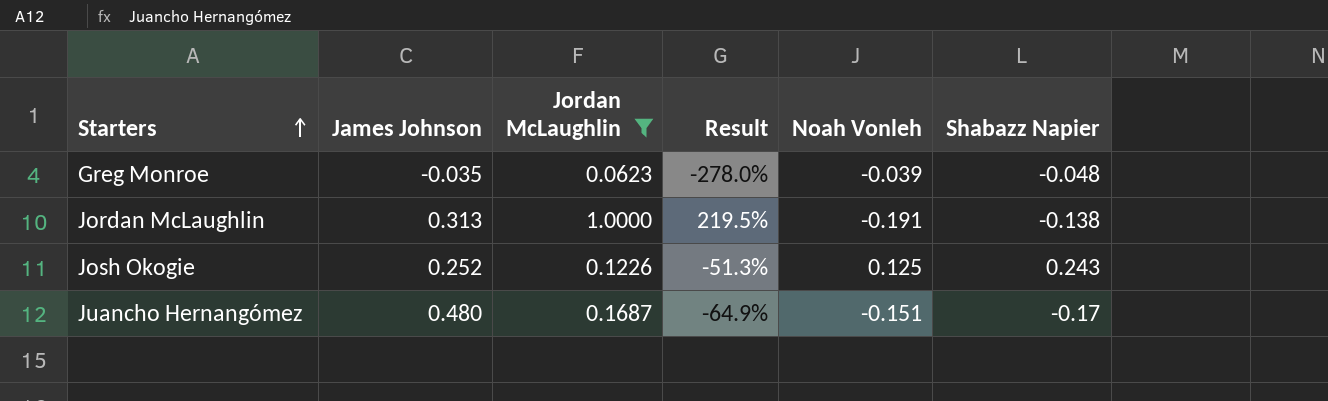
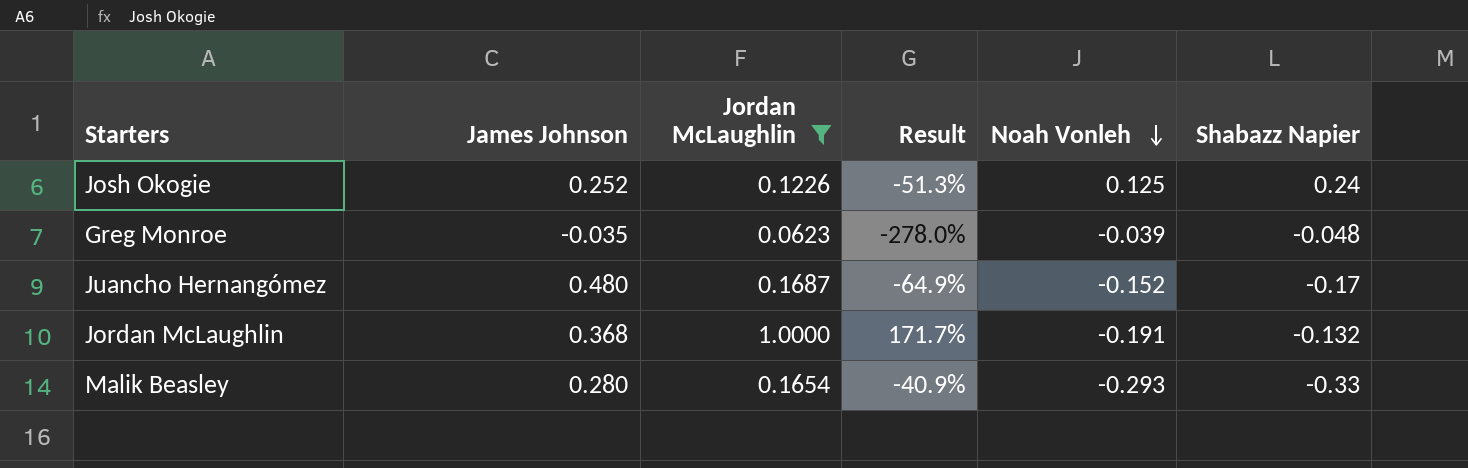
row order: Starters ascending -> Noah Vonleh descending
Josh Okogie | Shabazz Napier: 0.243 -> 0.24
Juancho Hernangómez | Noah Vonleh: -0.151 -> -0.152
Jordan McLaughlin | James Johnson: 0.313 -> 0.368
Jordan McLaughlin | Result: 219.5% -> 171.7%
Jordan McLaughlin | Shabazz Napier: -0.138 -> -0.132
row Malik Beasley: none -> 0.280 | 0.1654 | -40.9% | -0.293 | -0.33

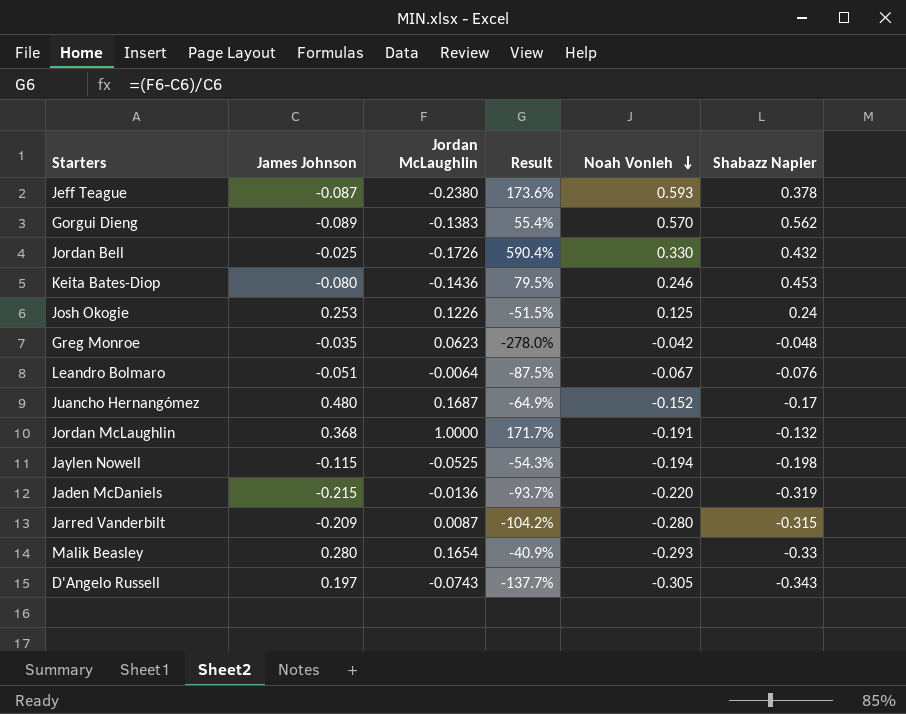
filter: Jordan McLaughlin >= 0.0623 -> none
Josh Okogie | James Johnson: 0.252 -> 0.253
Josh Okogie | Result: -51.3% -> -51.5%
Greg Monroe | Noah Vonleh: -0.039 -> -0.042

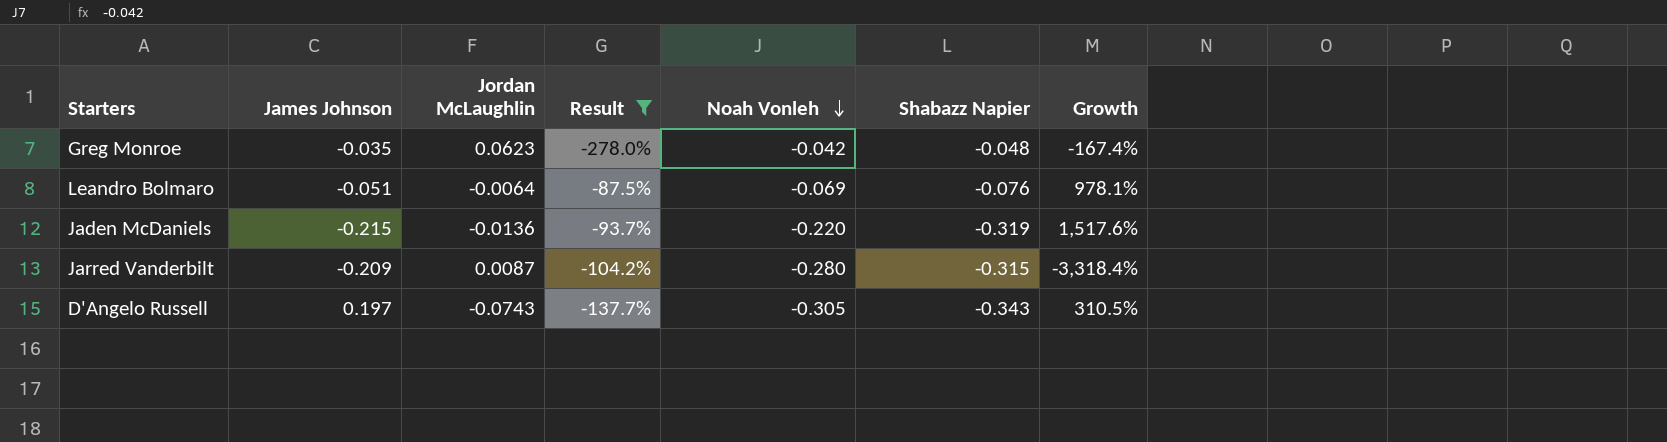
filter: none -> Result <= -87.5%
column Growth | formula: none -> ([Noah Vonleh] - [Jordan McLaughlin]) / [Jordan McLaughlin]
Leandro Bolmaro | Noah Vonleh: -0.067 -> -0.069

